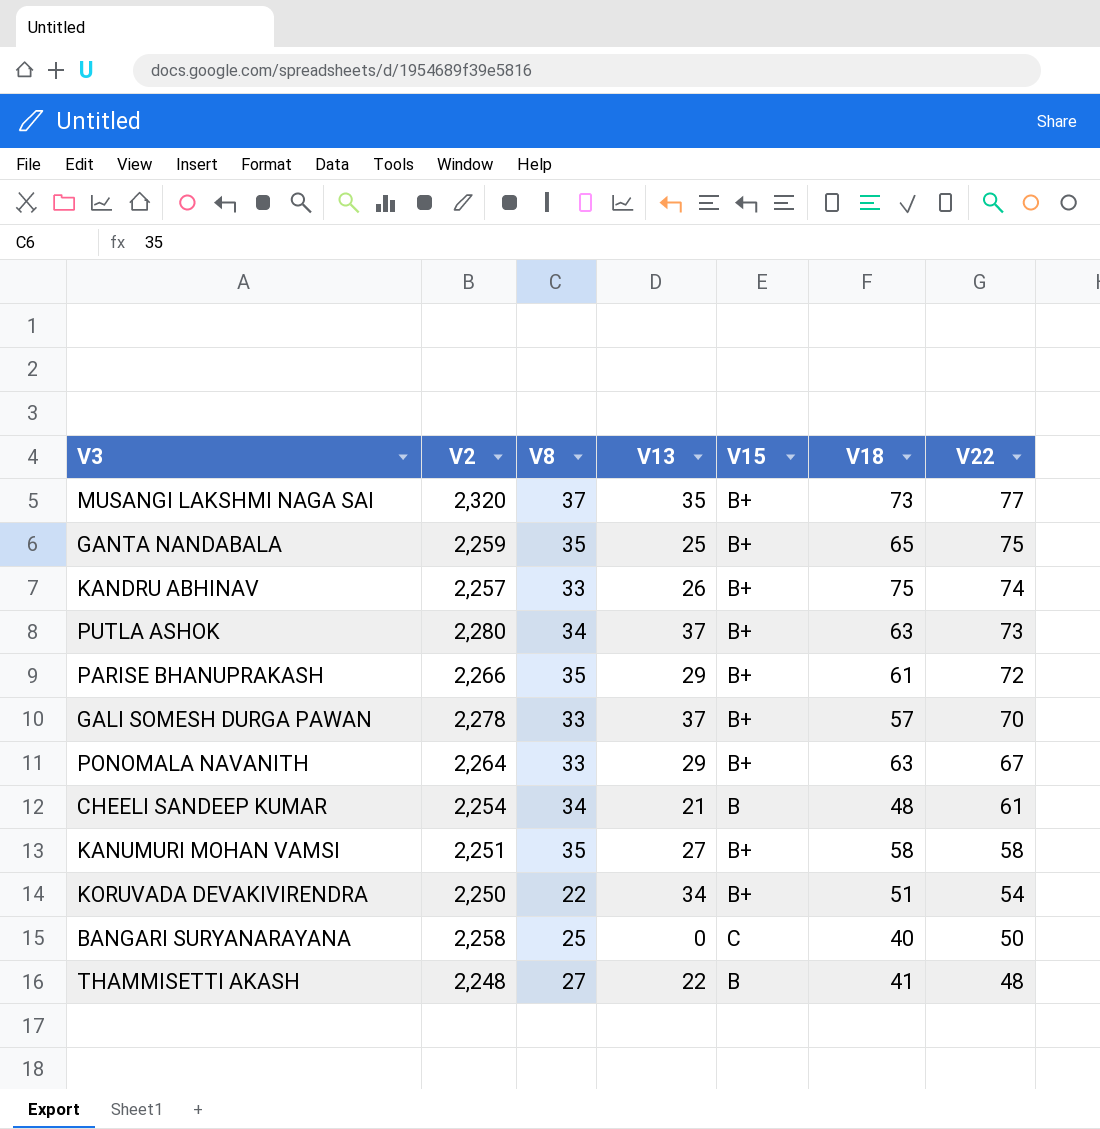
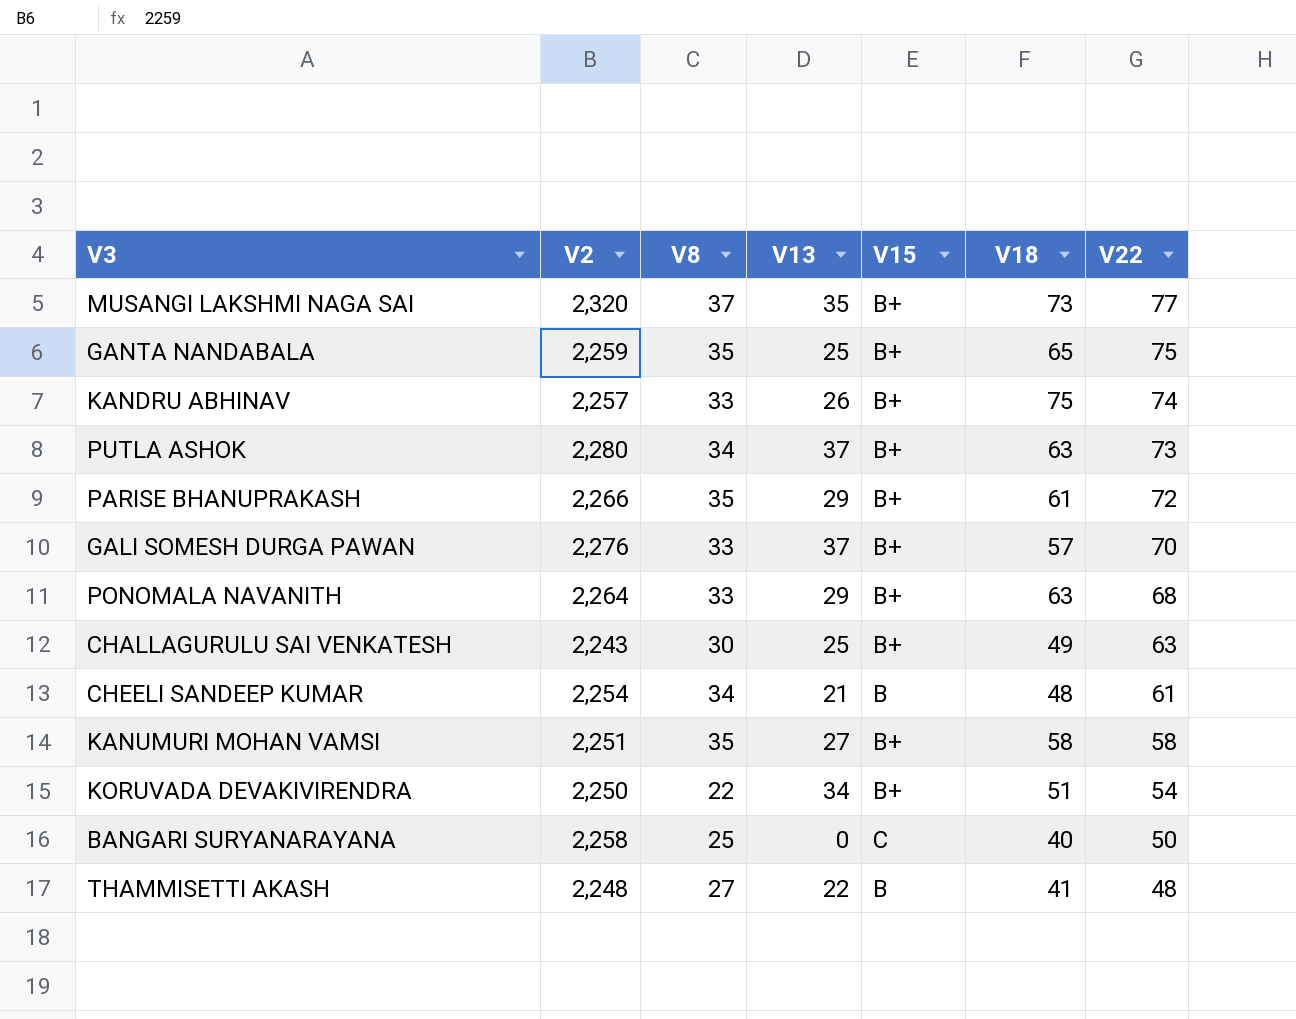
GALI SOMESH DURGA PAWAN | V2: 2,278 -> 2,276
PONOMALA NAVANITH | V22: 67 -> 68
row CHALLAGURULU SAI VENKATESH: none -> 2,243 | 30 | 25 | B+ | 49 | 63

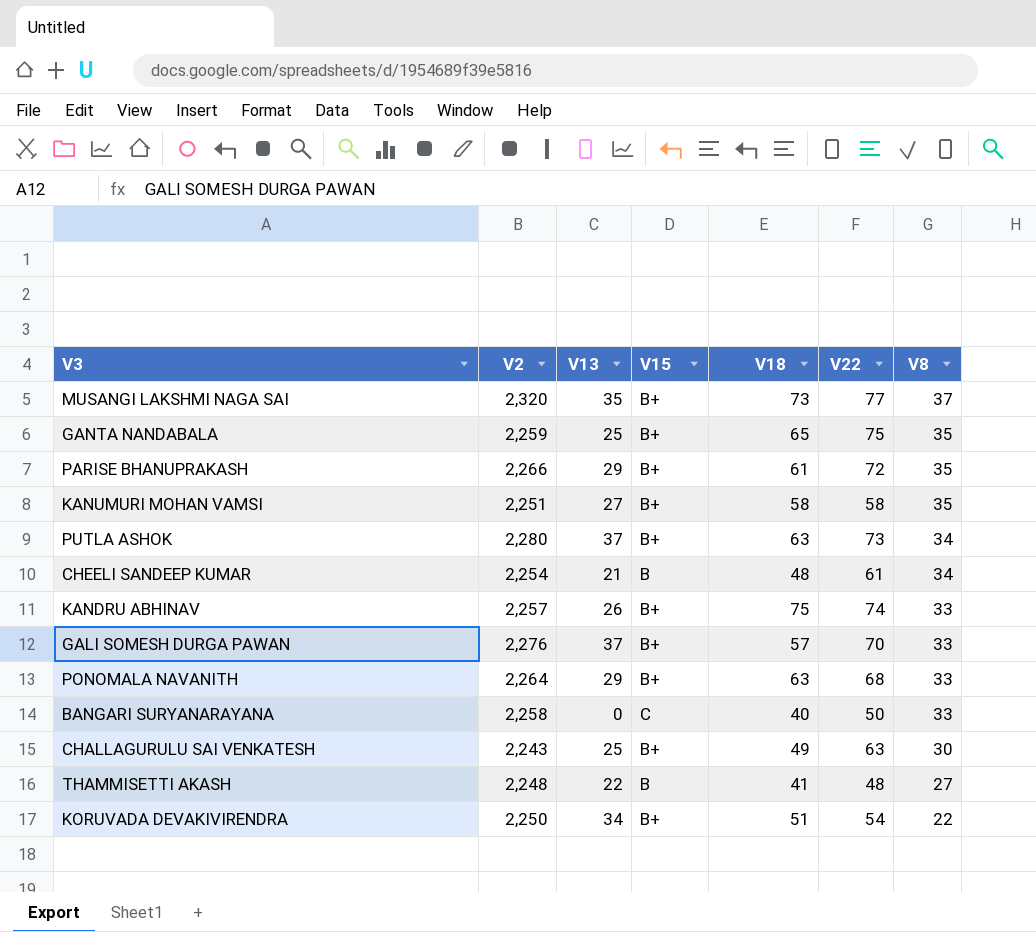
row order: V22 descending -> V8 descending
column V8 | position: 3 -> 7
BANGARI SURYANARAYANA | V8: 25 -> 33

